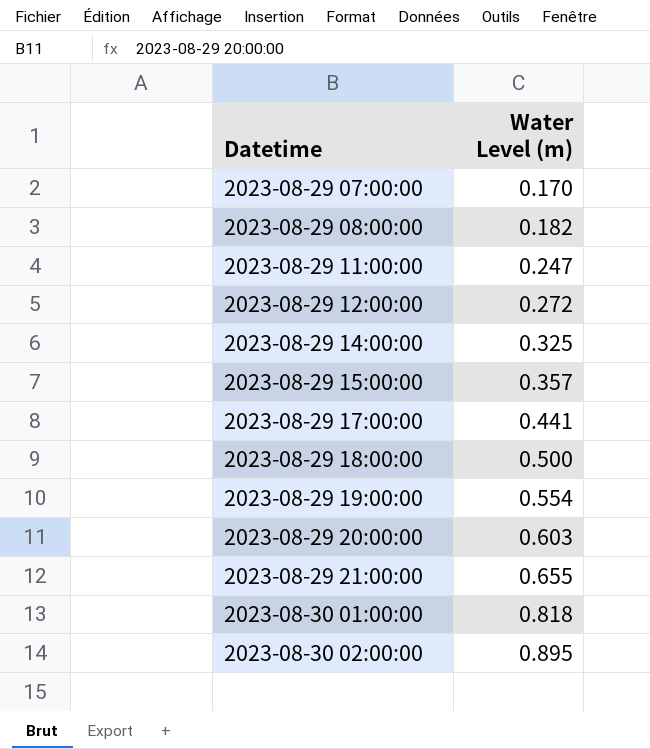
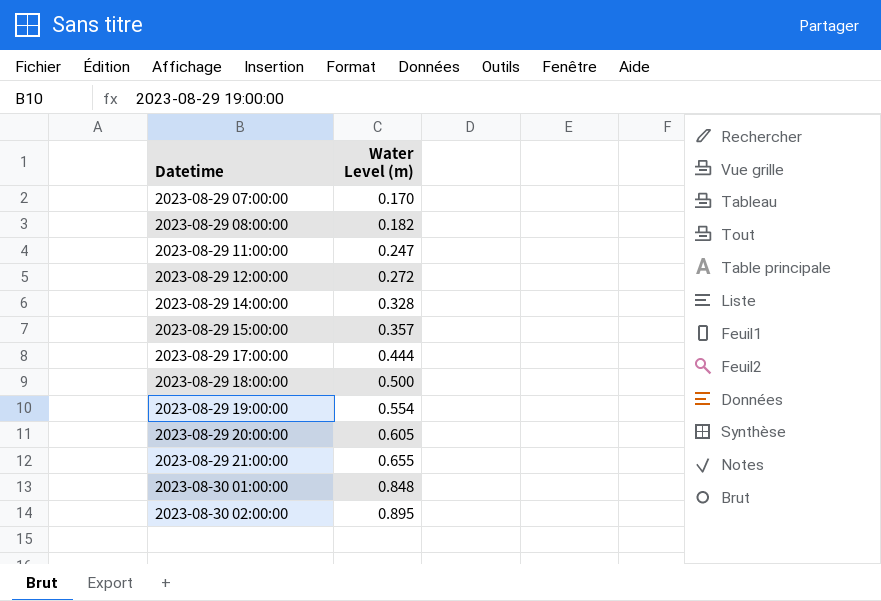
2023-08-29 14:00:00 | Water Level (m): 0.325 -> 0.328
2023-08-29 17:00:00 | Water Level (m): 0.441 -> 0.444
2023-08-29 20:00:00 | Water Level (m): 0.603 -> 0.605
2023-08-30 01:00:00 | Water Level (m): 0.818 -> 0.848

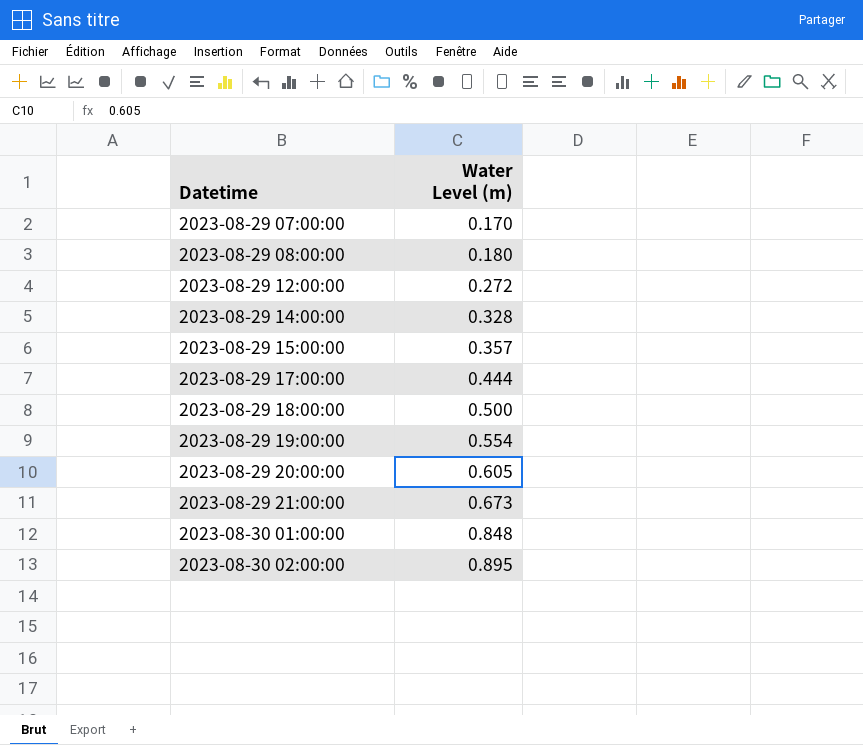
row 2023-08-29 11:00:00: 0.247 -> none
2023-08-29 08:00:00 | Water Level (m): 0.182 -> 0.180
2023-08-29 21:00:00 | Water Level (m): 0.655 -> 0.673

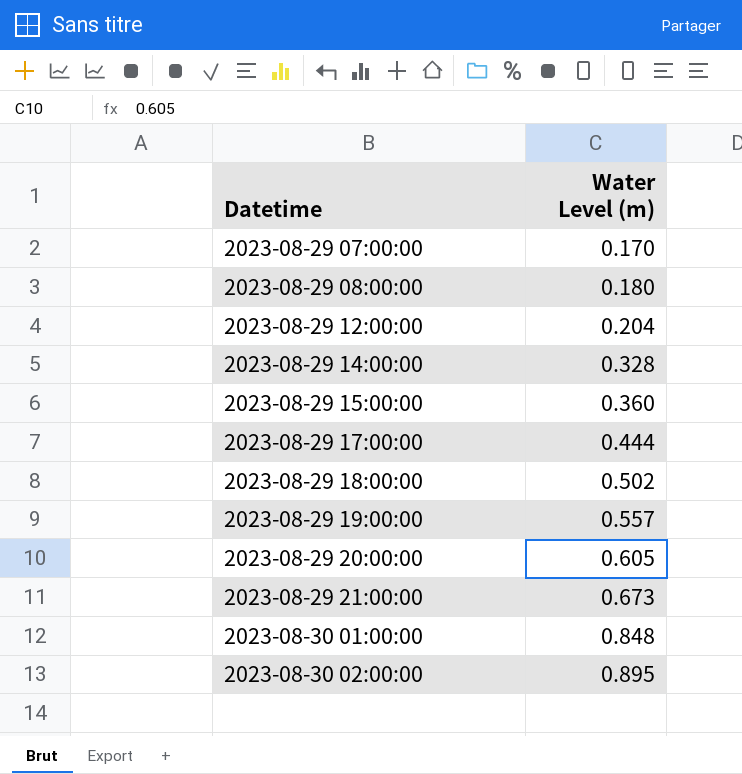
2023-08-29 12:00:00 | Water Level (m): 0.272 -> 0.204
2023-08-29 15:00:00 | Water Level (m): 0.357 -> 0.360
2023-08-29 18:00:00 | Water Level (m): 0.500 -> 0.502
2023-08-29 19:00:00 | Water Level (m): 0.554 -> 0.557

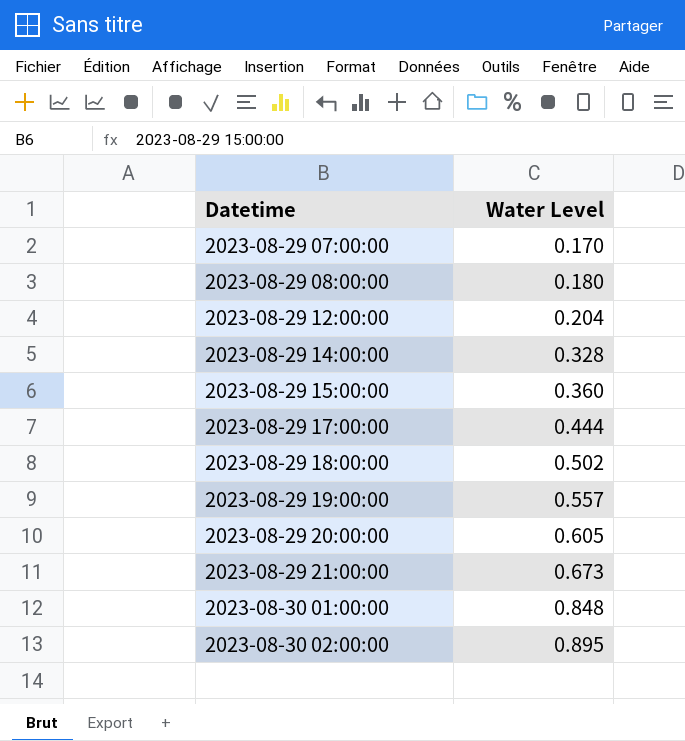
column name: Water Level (m) -> Water Level

